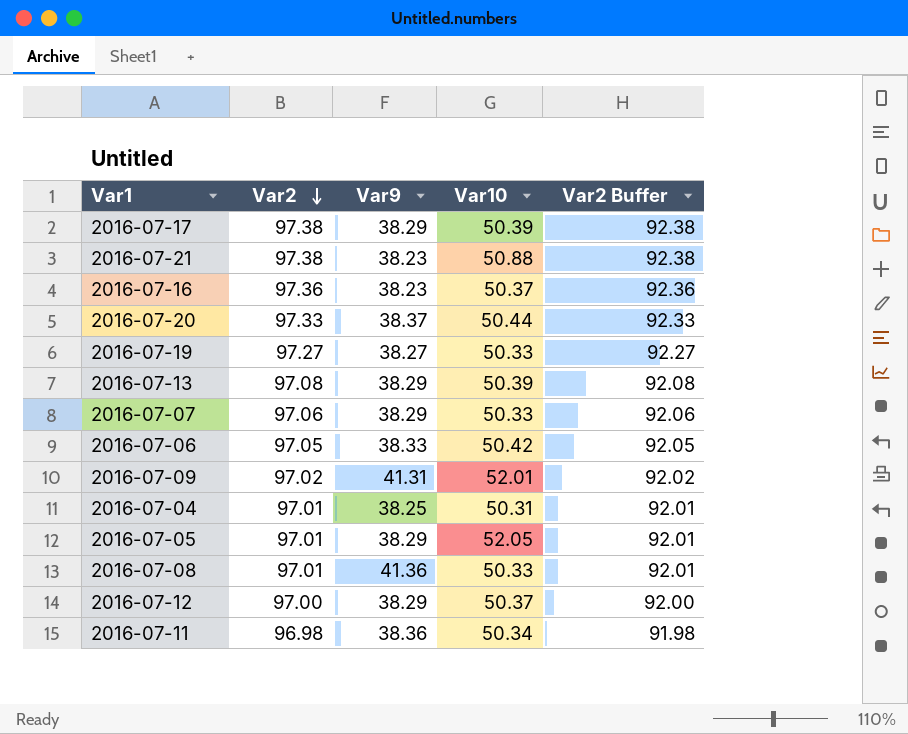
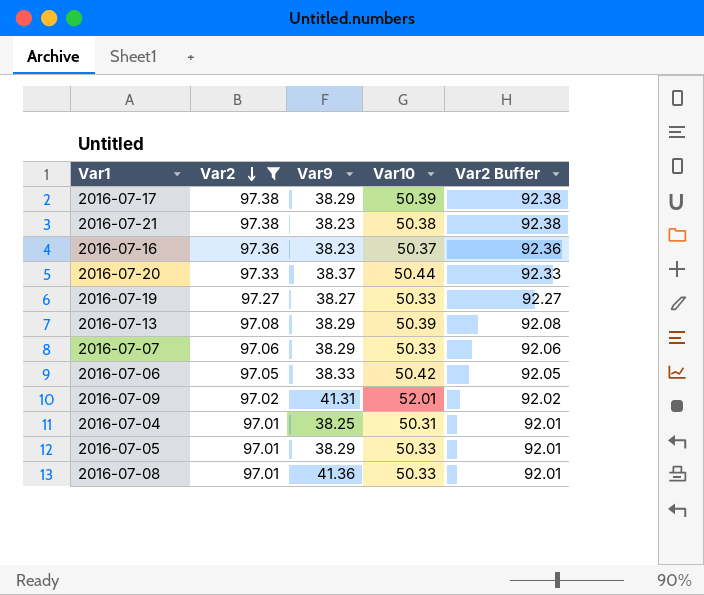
filter: none -> Var2 >= 97.01
2016-07-21 | Var10: 50.88 -> 50.38
2016-07-05 | Var10: 52.05 -> 50.33

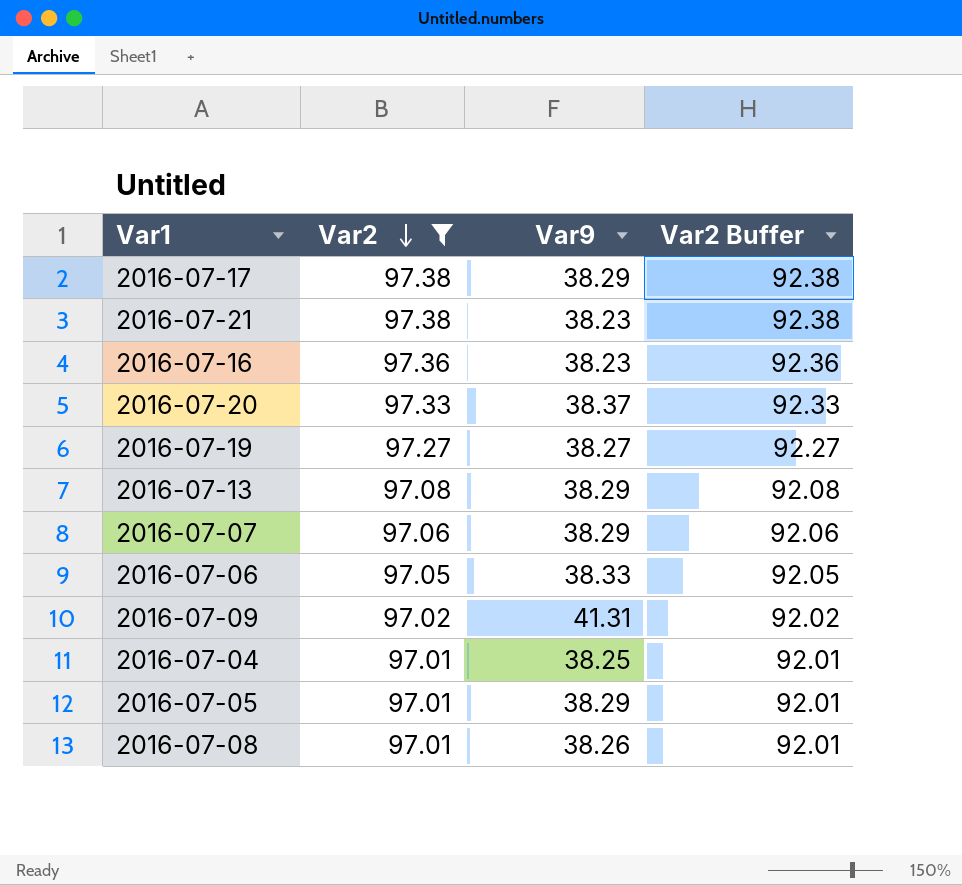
column Var10 | position: 4 -> none
2016-07-08 | Var9: 41.36 -> 38.26

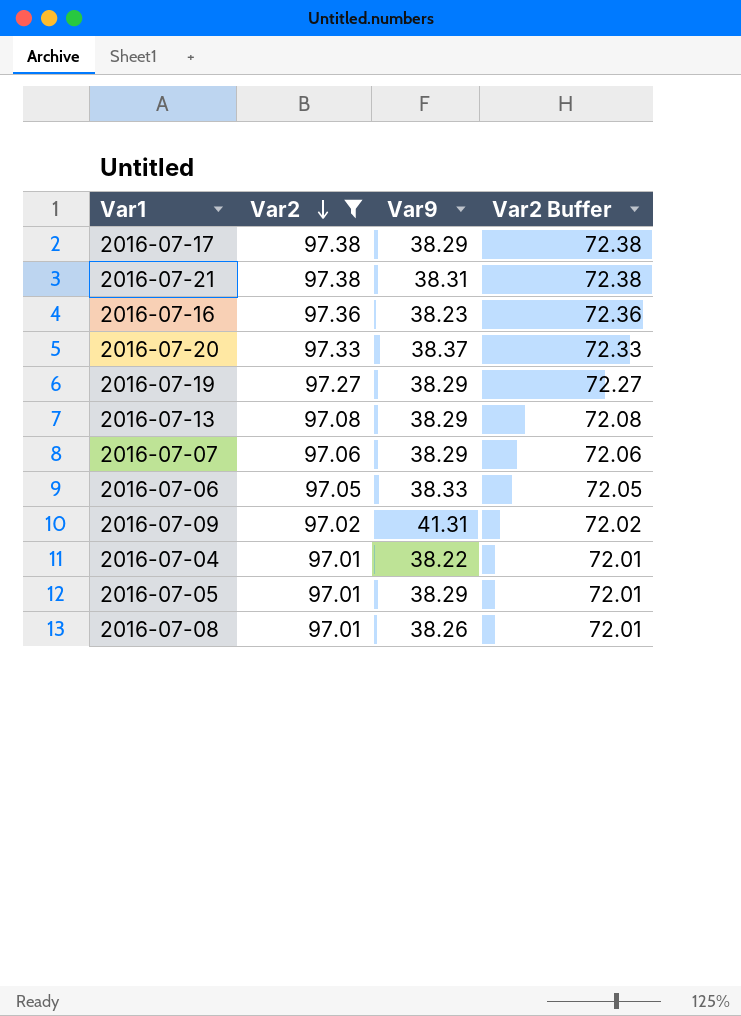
column Var2 Buffer | formula: [Var2] - 5 -> [Var2] - 25
2016-07-21 | Var9: 38.23 -> 38.31
2016-07-19 | Var9: 38.27 -> 38.29
2016-07-04 | Var9: 38.25 -> 38.22

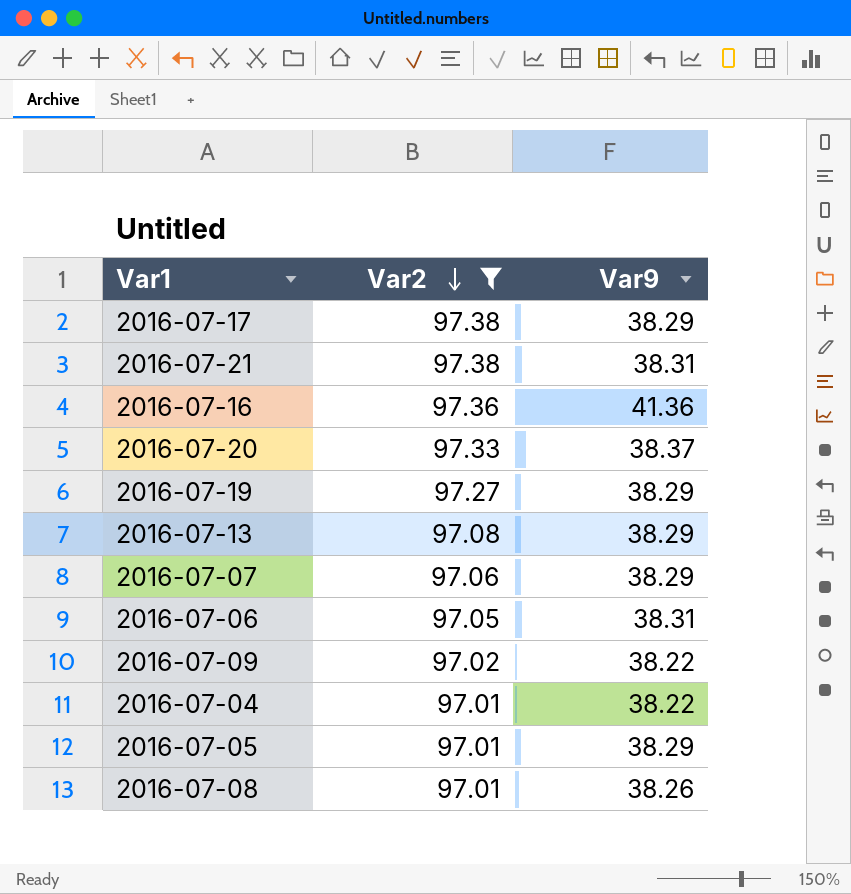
column Var2 Buffer | formula: [Var2] - 25 -> none
2016-07-16 | Var9: 38.23 -> 41.36
2016-07-06 | Var9: 38.33 -> 38.31
2016-07-09 | Var9: 41.31 -> 38.22

